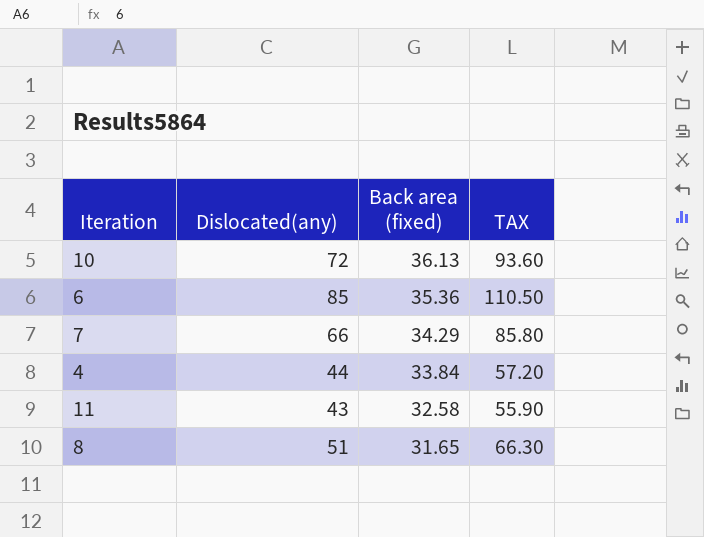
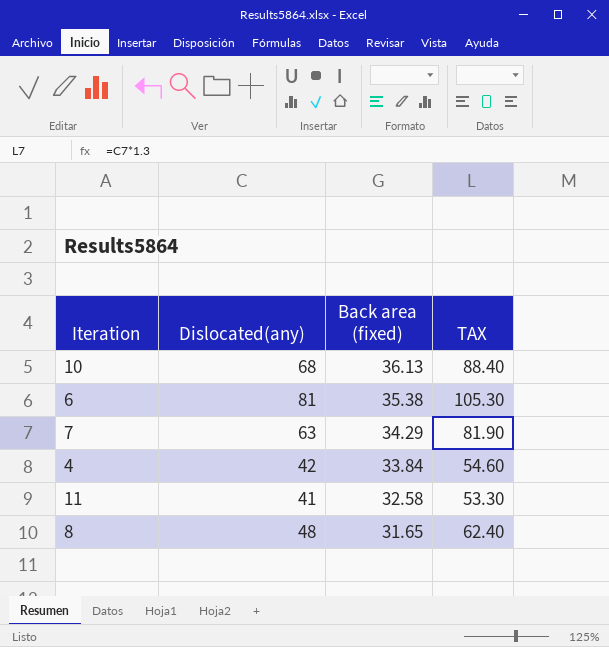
10 | Dislocated(any): 72 -> 68
10 | TAX: 93.60 -> 88.40
6 | Dislocated(any): 85 -> 81
6 | Back area (fixed): 35.36 -> 35.38
6 | TAX: 110.50 -> 105.30
7 | Dislocated(any): 66 -> 63
7 | TAX: 85.80 -> 81.90
4 | Dislocated(any): 44 -> 42
4 | TAX: 57.20 -> 54.60
11 | Dislocated(any): 43 -> 41
11 | TAX: 55.90 -> 53.30
8 | Dislocated(any): 51 -> 48
8 | TAX: 66.30 -> 62.40

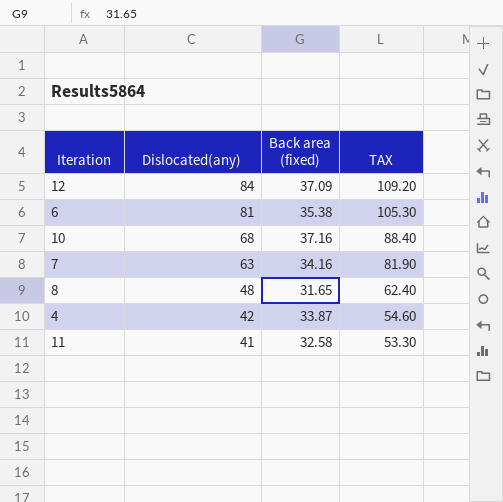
row order: Back area (fixed) descending -> Dislocated(any) descending
row 12: none -> 84 | 37.09 | 109.20
10 | Back area (fixed): 36.13 -> 37.16
7 | Back area (fixed): 34.29 -> 34.16
4 | Back area (fixed): 33.84 -> 33.87

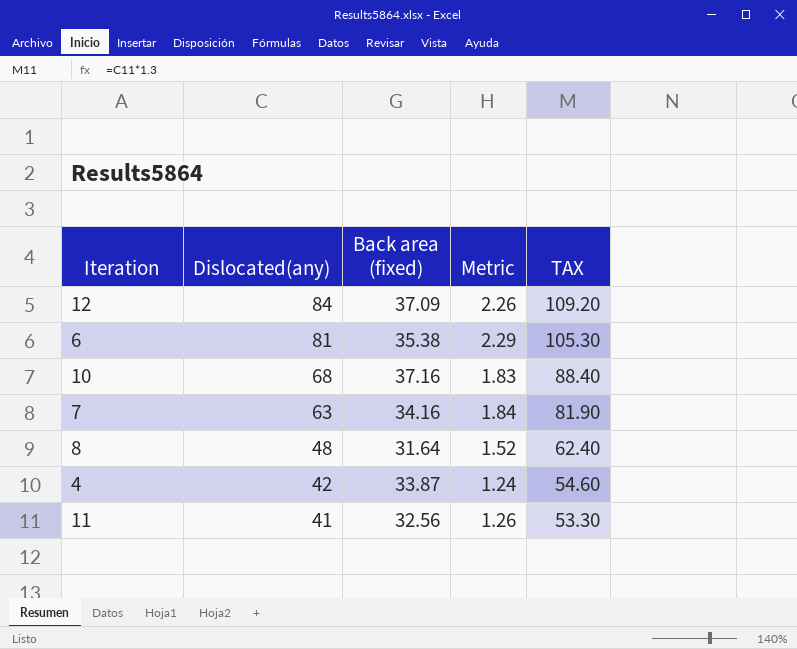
column Metric | formula: none -> [Dislocated(any)] / [Back area (fixed)]
8 | Back area (fixed): 31.65 -> 31.64
11 | Back area (fixed): 32.58 -> 32.56

